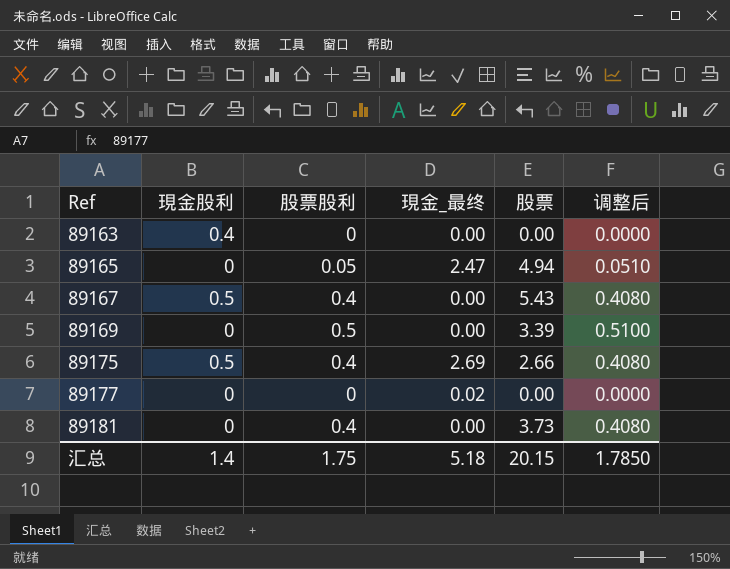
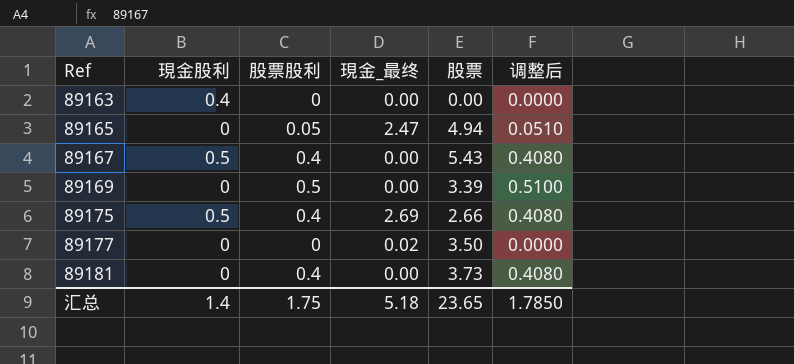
89177 | 股票: 0.00 -> 3.50
汇总 | 股票: 20.15 -> 23.65

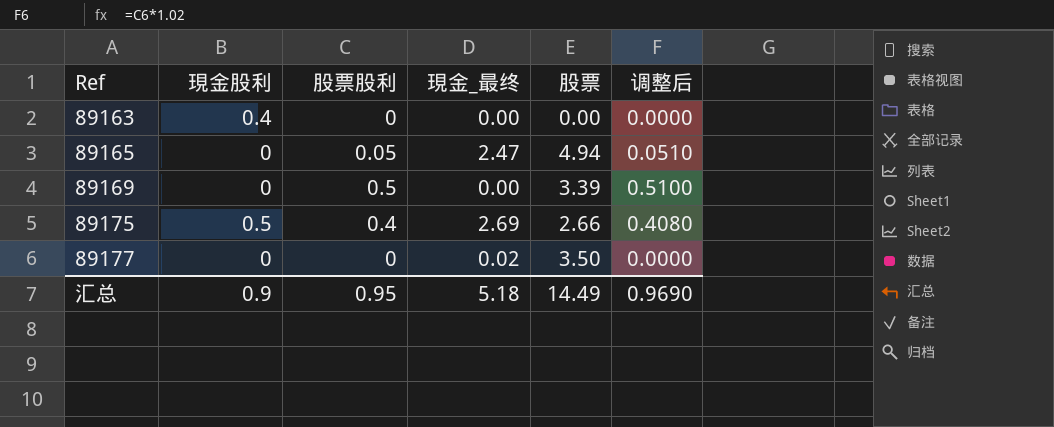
row 89167: 0.5 | 0.4 | 0.00 | 5.43 | 0.4080 -> none
row 89181: 0 | 0.4 | 0.00 | 3.73 | 0.4080 -> none
汇总 | 現金股利: 1.4 -> 0.9
汇总 | 股票股利: 1.75 -> 0.95
汇总 | 股票: 23.65 -> 14.49
汇总 | 调整后: 1.7850 -> 0.9690

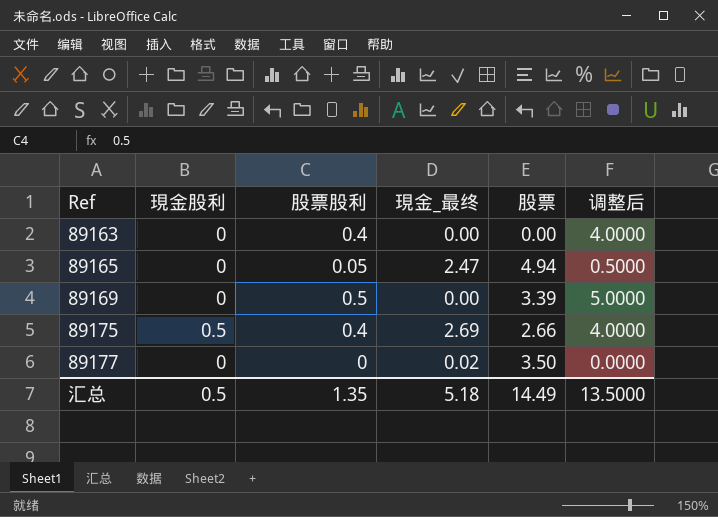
column 调整后 | formula: [股票股利] * 1.02 -> [股票股利] * 10
89163 | 現金股利: 0.4 -> 0
89163 | 股票股利: 0 -> 0.4
汇总 | 現金股利: 0.9 -> 0.5
汇总 | 股票股利: 0.95 -> 1.35
汇总 | 调整后: 0.9690 -> 13.5000

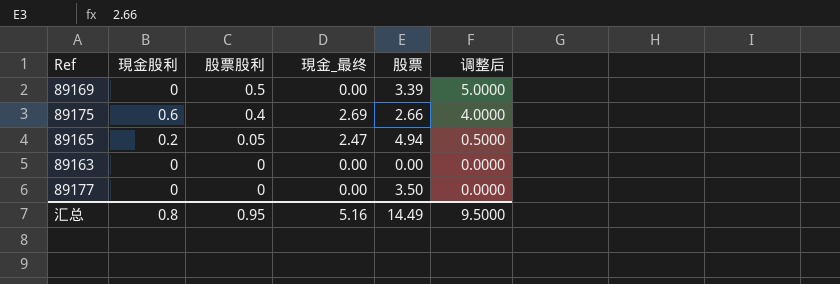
row order: Ref ascending -> 股票股利 descending
89175 | 現金股利: 0.5 -> 0.6
89165 | 現金股利: 0 -> 0.2
89163 | 股票股利: 0.4 -> 0
89163 | 调整后: 4.0000 -> 0.0000
89177 | 現金_最终: 0.02 -> 0.00
汇总 | 現金股利: 0.5 -> 0.8
汇总 | 股票股利: 1.35 -> 0.95
汇总 | 現金_最终: 5.18 -> 5.16
汇总 | 调整后: 13.5000 -> 9.5000

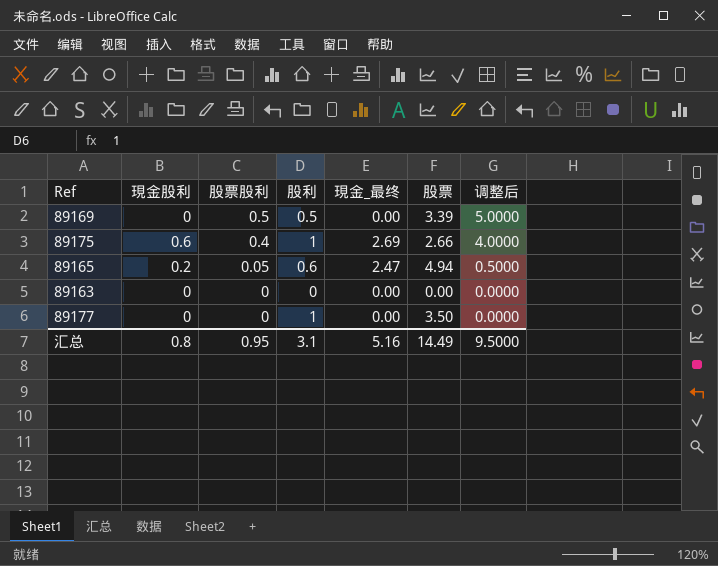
column 股利 | position: none -> 4

